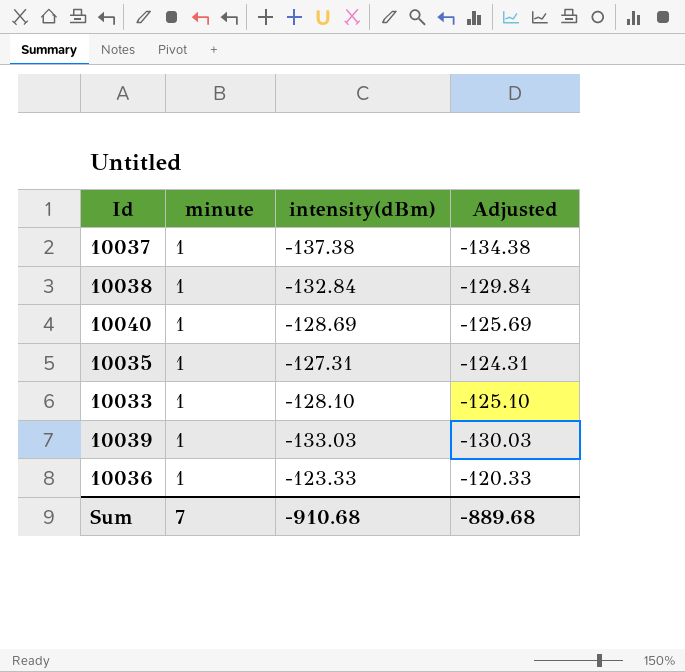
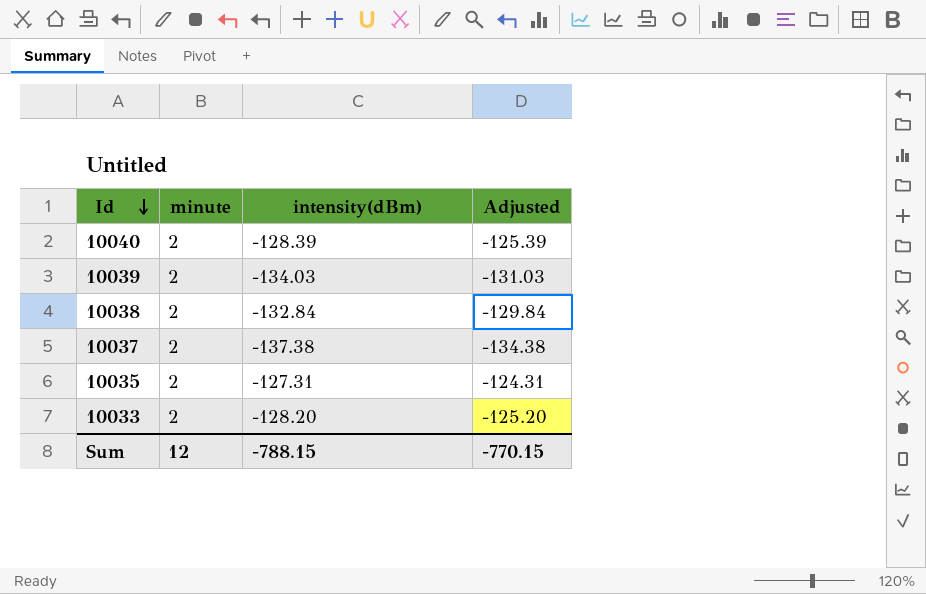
row order: none -> Id descending
row 10036: 1 | -123.33 | -120.33 -> none
10040 | minute: 1 -> 2
10040 | intensity(dBm): -128.69 -> -128.39
10040 | Adjusted: -125.69 -> -125.39
10039 | minute: 1 -> 2
10039 | intensity(dBm): -133.03 -> -134.03
10039 | Adjusted: -130.03 -> -131.03
10038 | minute: 1 -> 2
10037 | minute: 1 -> 2
10035 | minute: 1 -> 2
10033 | minute: 1 -> 2
10033 | intensity(dBm): -128.10 -> -128.20
10033 | Adjusted: -125.10 -> -125.20
Sum | minute: 7 -> 12
Sum | intensity(dBm): -910.68 -> -788.15
Sum | Adjusted: -889.68 -> -770.15

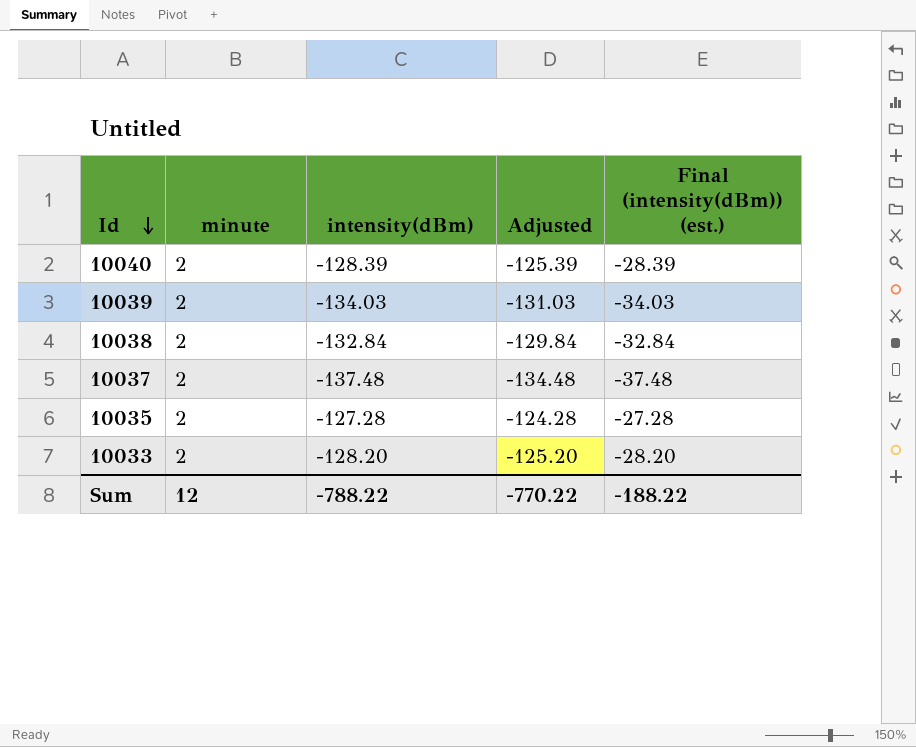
column Final (intensity(dBm)) (est.) | formula: none -> [intensity(dBm)] + 100
10037 | intensity(dBm): -137.38 -> -137.48
10037 | Adjusted: -134.38 -> -134.48
10035 | intensity(dBm): -127.31 -> -127.28
10035 | Adjusted: -124.31 -> -124.28
Sum | intensity(dBm): -788.15 -> -788.22
Sum | Adjusted: -770.15 -> -770.22

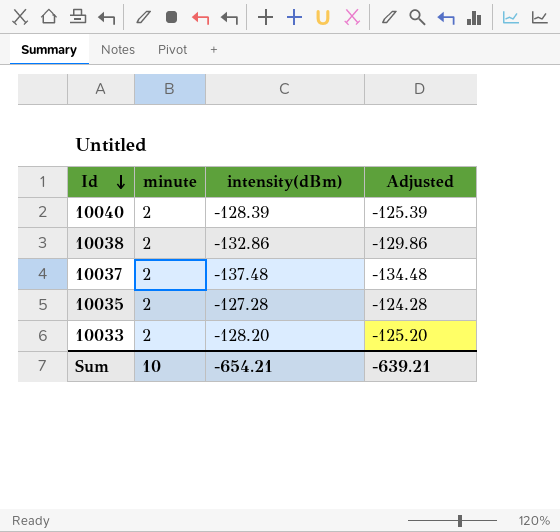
column Final (intensity(dBm)) (est.) | formula: [intensity(dBm)] + 100 -> none
row 10039: 2 | -134.03 | -131.03 | -34.03 -> none
10038 | intensity(dBm): -132.84 -> -132.86
10038 | Adjusted: -129.84 -> -129.86
Sum | minute: 12 -> 10
Sum | intensity(dBm): -788.22 -> -654.21
Sum | Adjusted: -770.22 -> -639.21

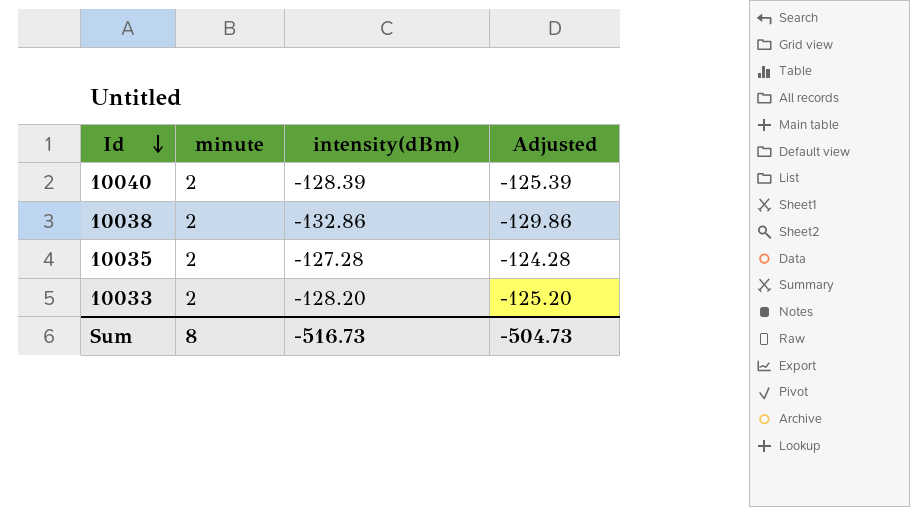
row 10037: 2 | -137.48 | -134.48 -> none
Sum | minute: 10 -> 8
Sum | intensity(dBm): -654.21 -> -516.73
Sum | Adjusted: -639.21 -> -504.73

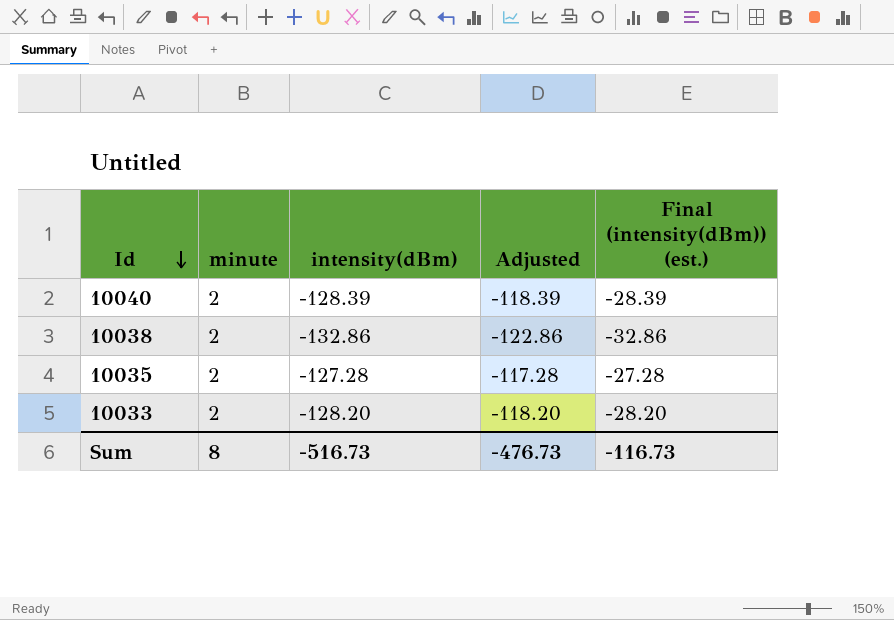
column Adjusted | formula: [intensity(dBm)] + 3 -> [intensity(dBm)] + 10
column Final (intensity(dBm)) (est.) | formula: none -> [intensity(dBm)] + 100
Sum | Adjusted: -504.73 -> -476.73

